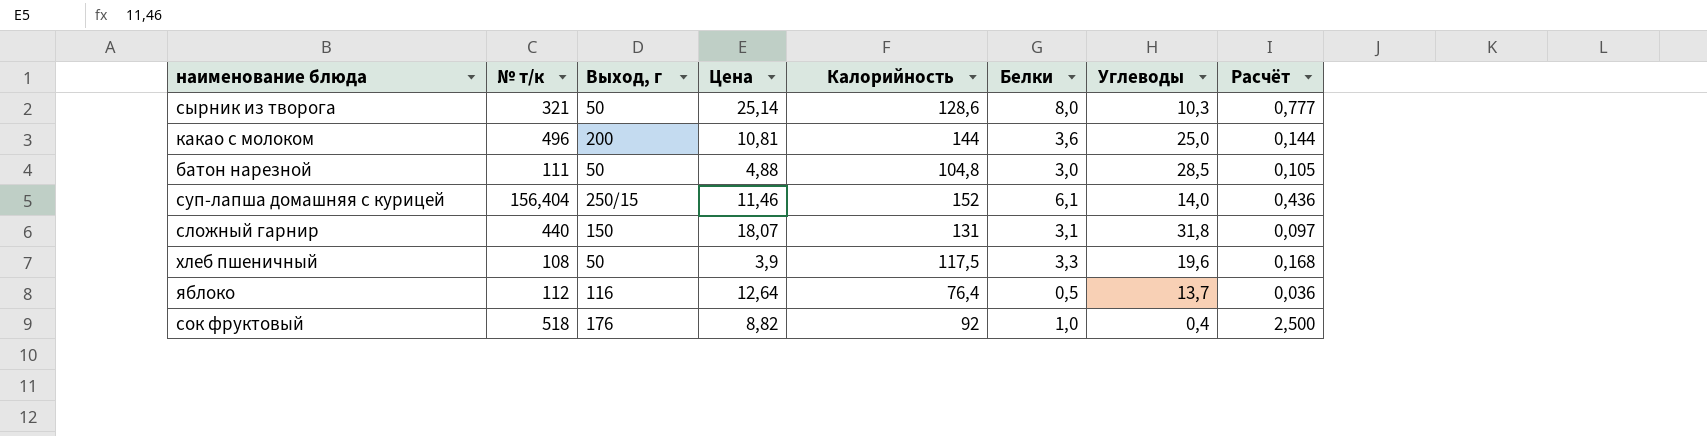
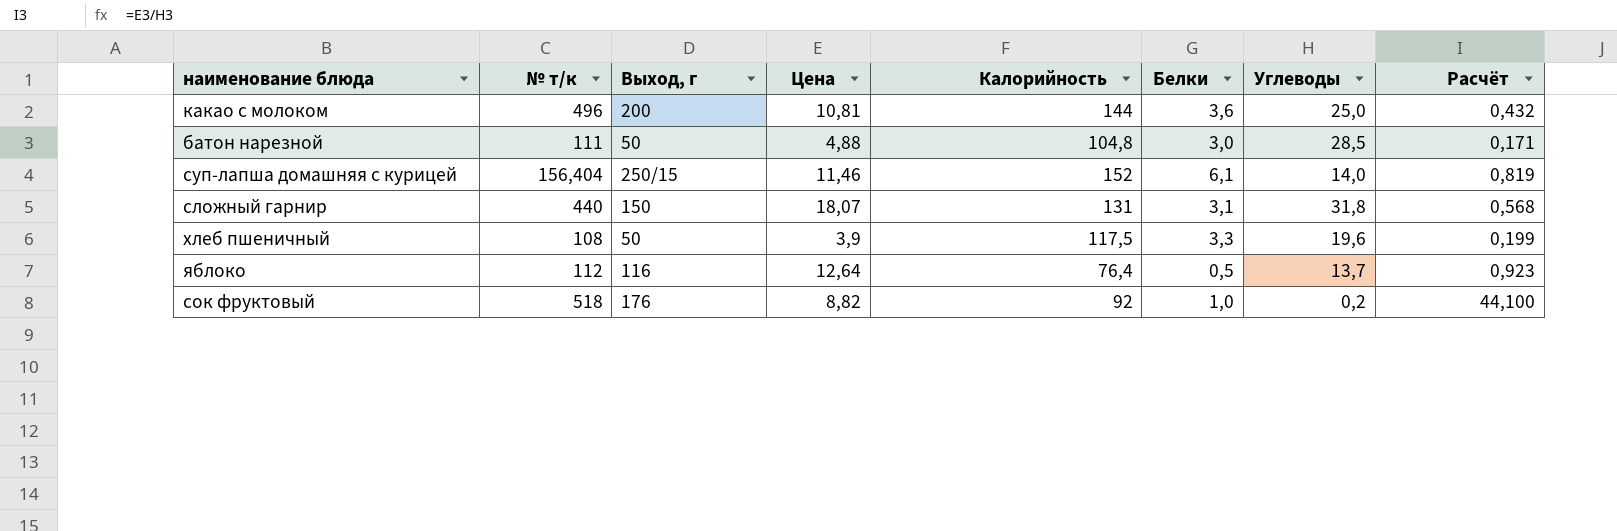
column Расчёт | formula: [Белки] / [Углеводы] -> [Цена] / [Углеводы]
row сырник из творога: 321 | 50 | 25,14 | 128,6 | 8,0 | 10,3 | 0,777 -> none
сок фруктовый | Углеводы: 0,4 -> 0,2

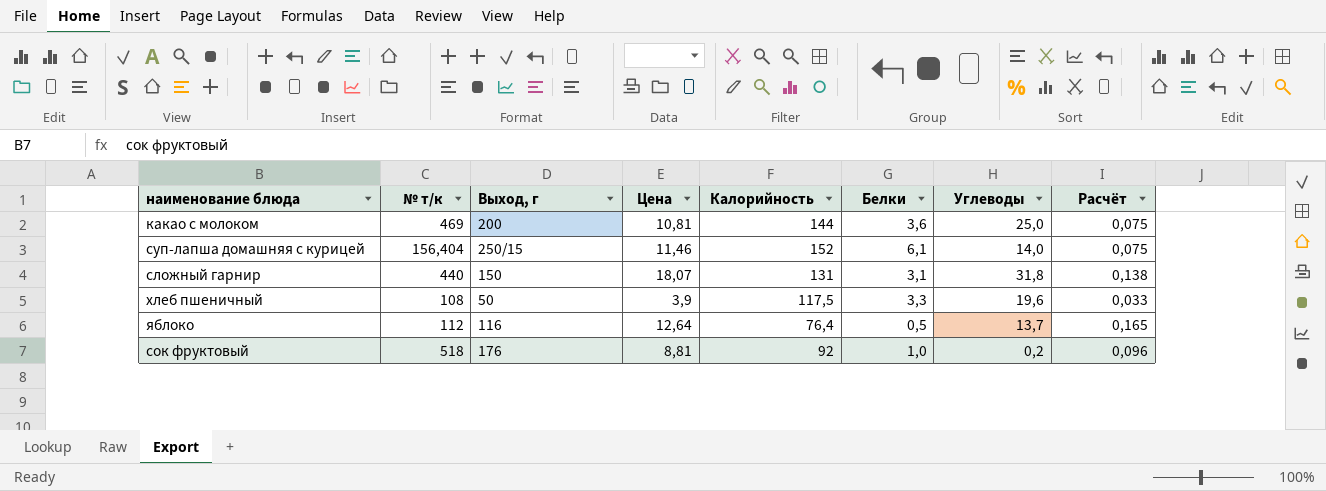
column Расчёт | formula: [Цена] / [Углеводы] -> [Цена] / [Калорийность]
row батон нарезной: 111 | 50 | 4,88 | 104,8 | 3,0 | 28,5 | 0,171 -> none
какао с молоком | № т/к: 496 -> 469
сок фруктовый | Цена: 8,82 -> 8,81

